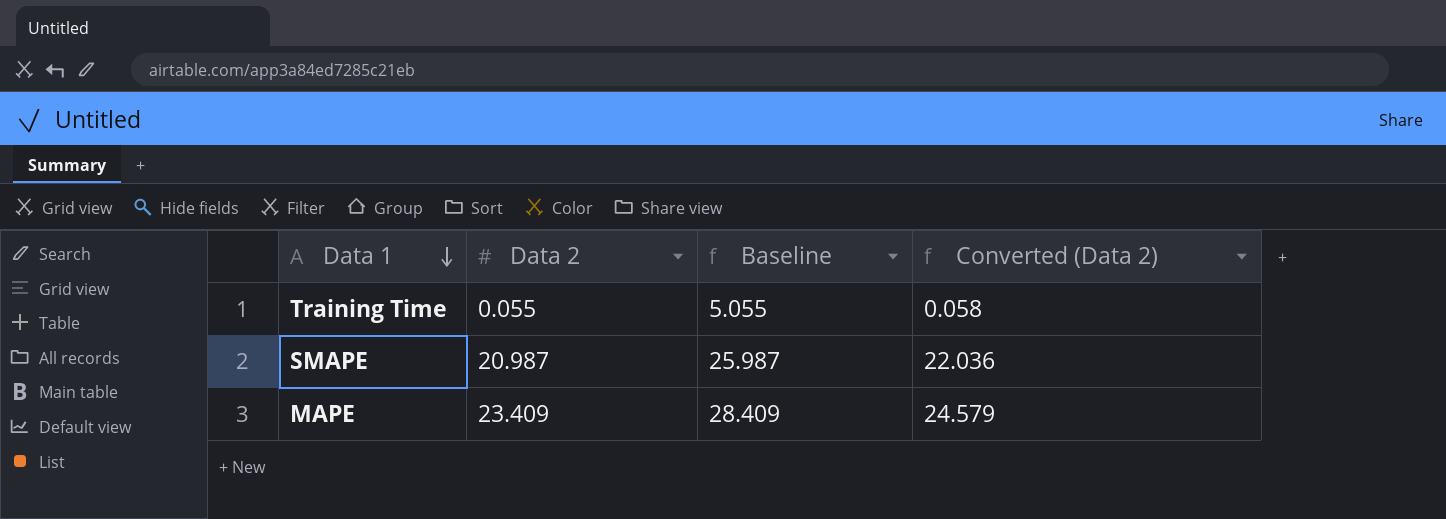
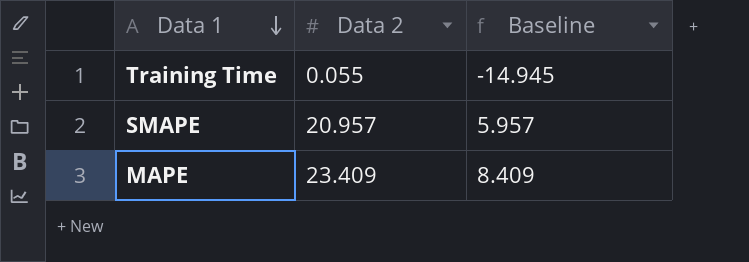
column Converted (Data 2) | formula: [Data 2] * 1.05 -> none
column Baseline | formula: [Data 2] + 5 -> [Data 2] - 15
SMAPE | Data 2: 20.987 -> 20.957

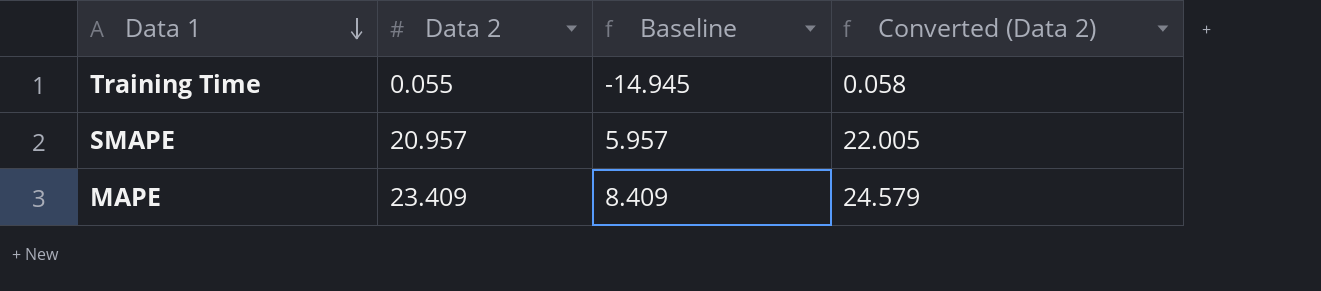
column Converted (Data 2) | formula: none -> [Data 2] * 1.05

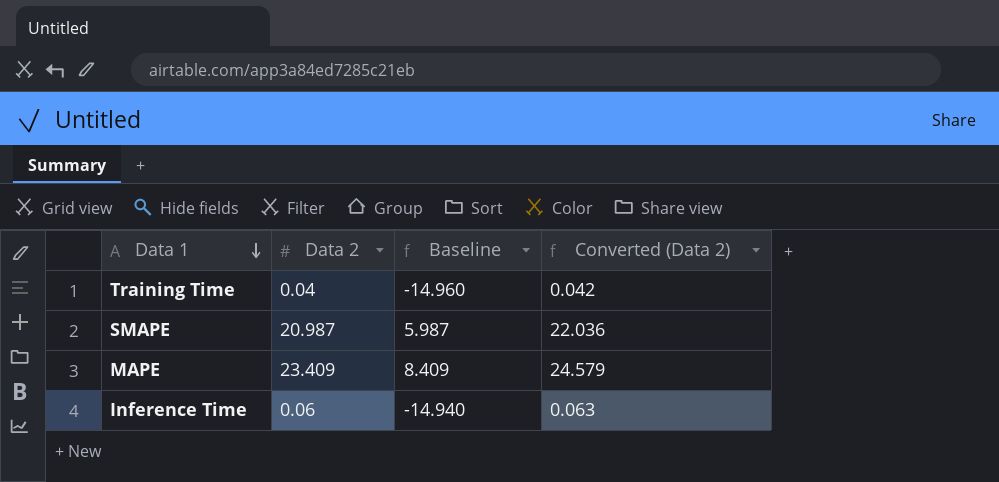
Training Time | Data 2: 0.055 -> 0.04
Training Time | Baseline: -14.945 -> -14.960
Training Time | Converted (Data 2): 0.058 -> 0.042
SMAPE | Data 2: 20.957 -> 20.987
SMAPE | Baseline: 5.957 -> 5.987
SMAPE | Converted (Data 2): 22.005 -> 22.036
row Inference Time: none -> 0.06 | -14.940 | 0.063

